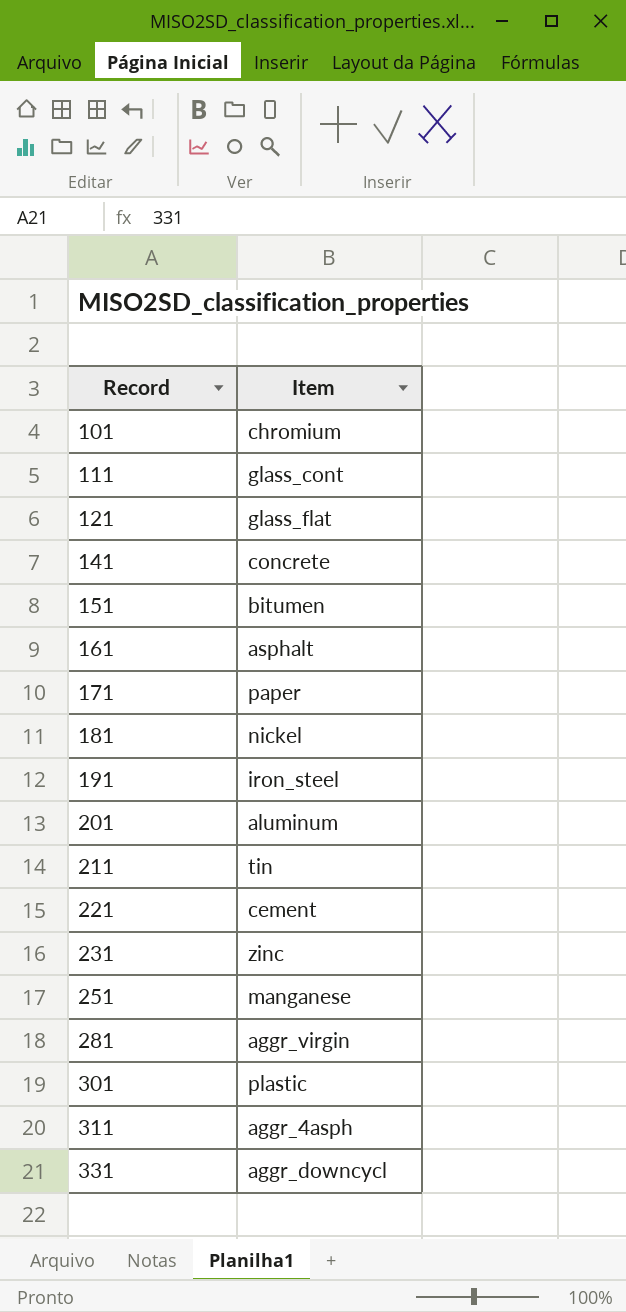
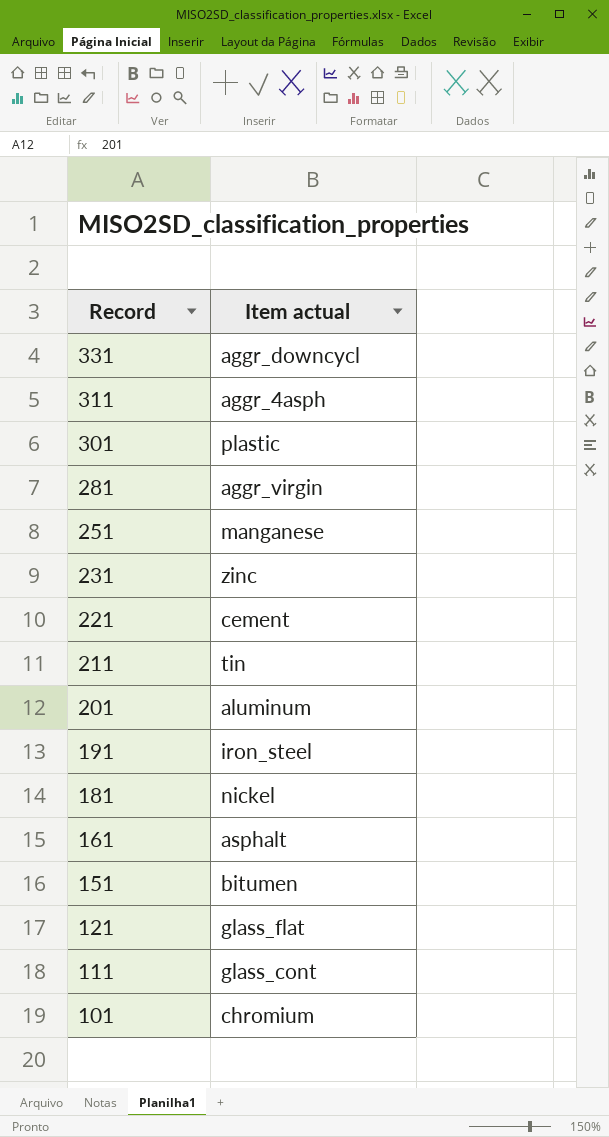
row order: Record ascending -> Record descending
column name: Item -> Item actual
row 141: concrete -> none
row 171: paper -> none

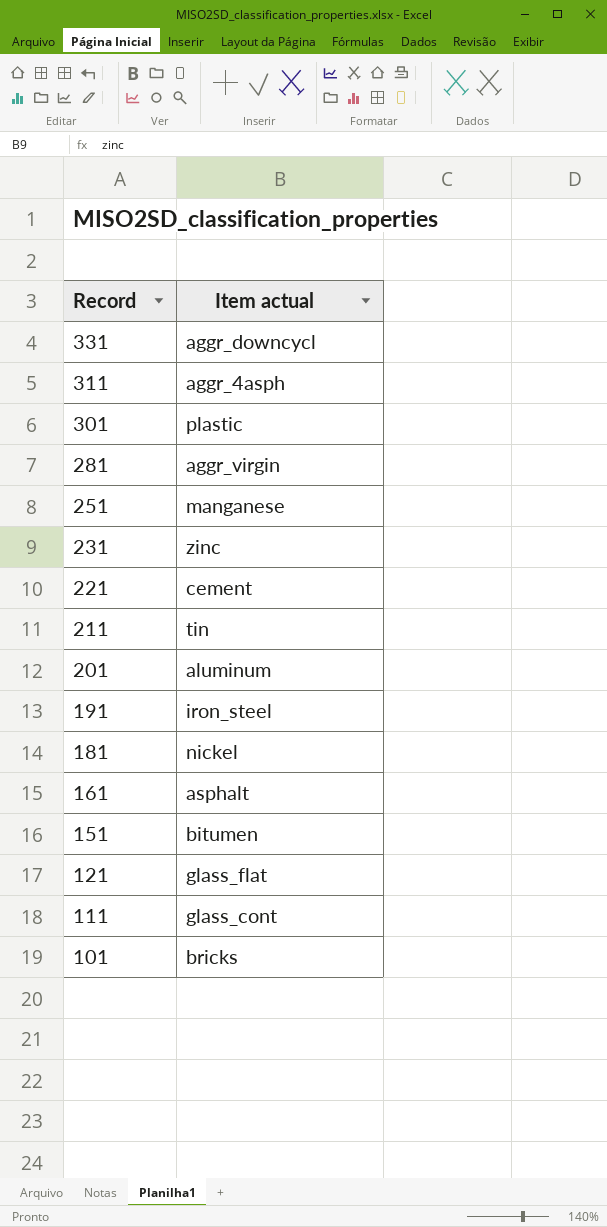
101 | Item actual: chromium -> bricks

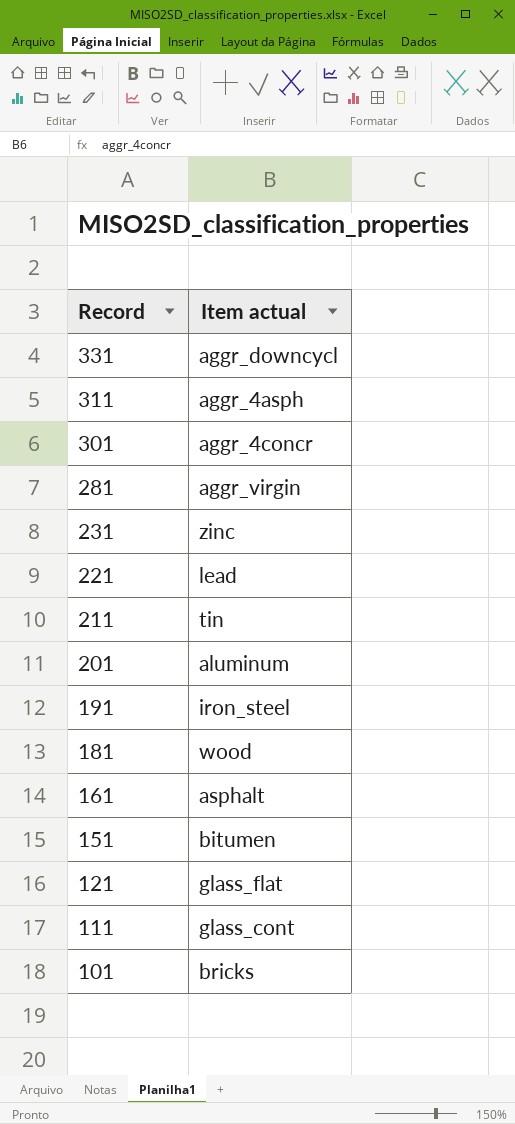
row 251: manganese -> none
301 | Item actual: plastic -> aggr_4concr
221 | Item actual: cement -> lead
181 | Item actual: nickel -> wood

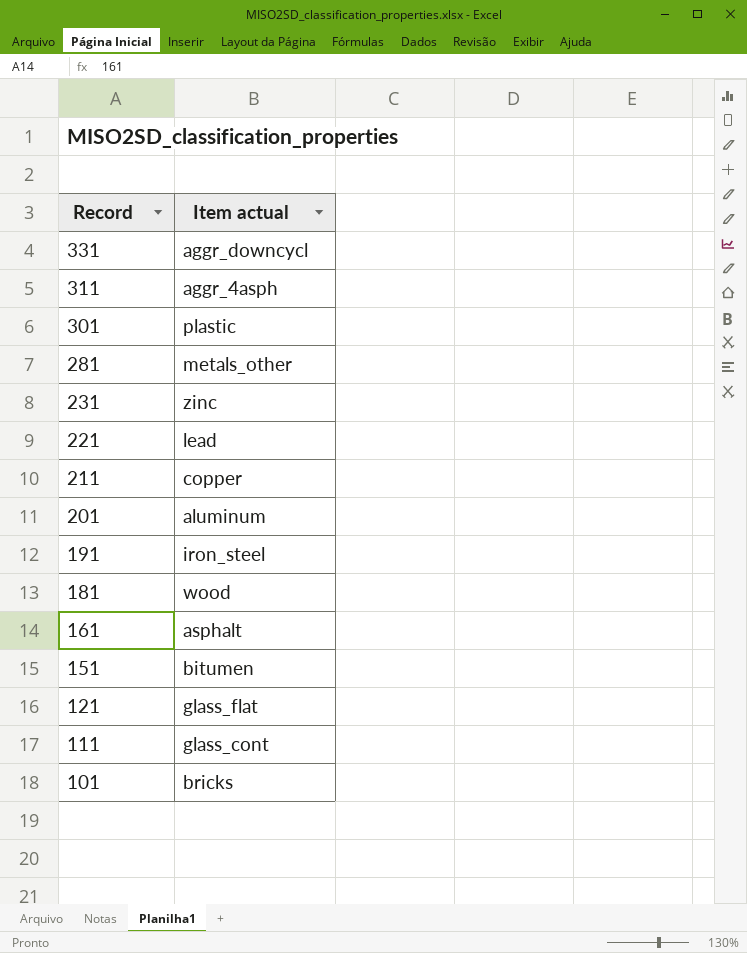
301 | Item actual: aggr_4concr -> plastic
281 | Item actual: aggr_virgin -> metals_other
211 | Item actual: tin -> copper

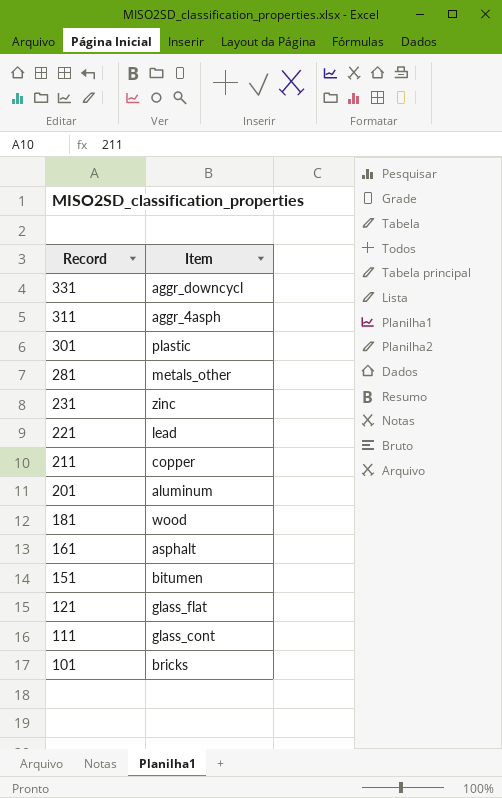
column name: Item actual -> Item
row 191: iron_steel -> none

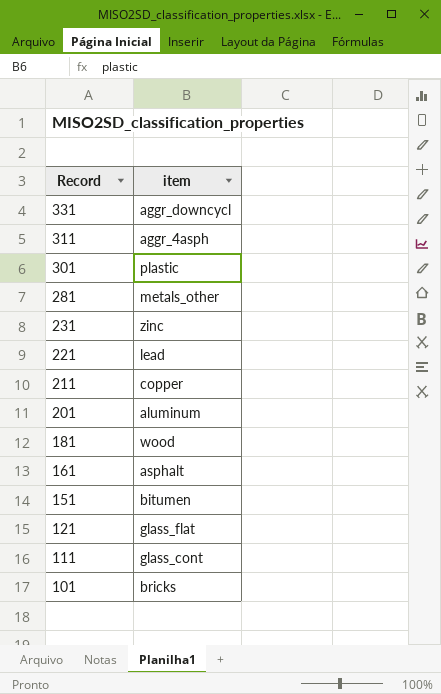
column name: Item -> item

